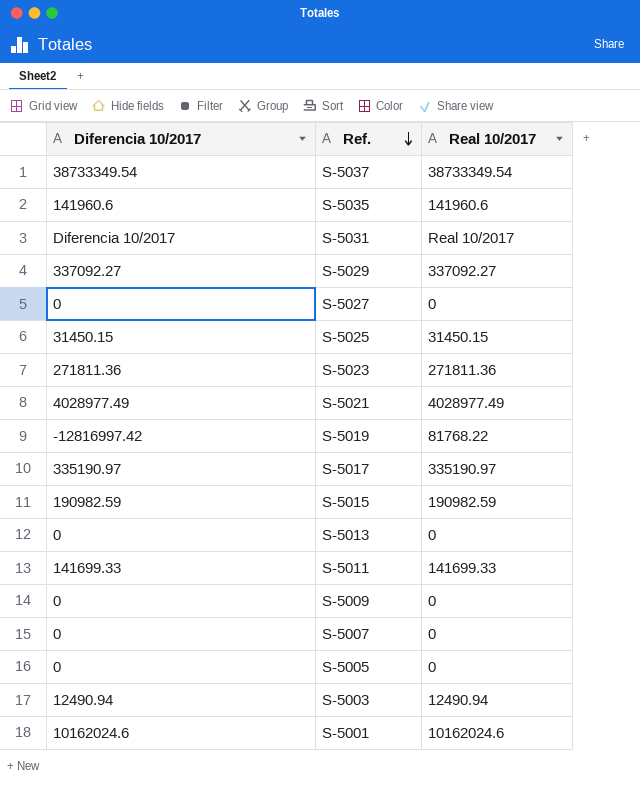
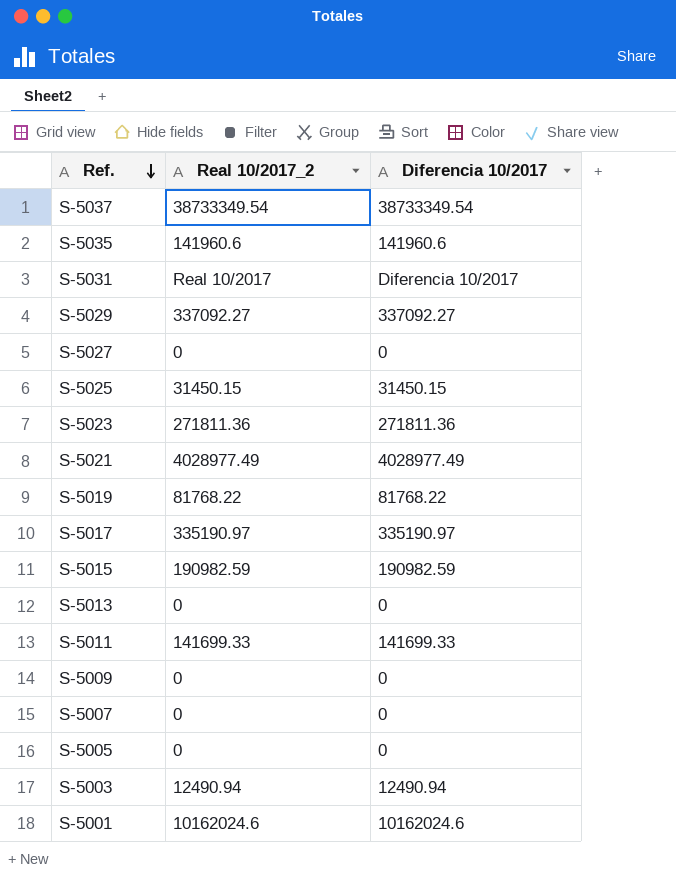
column name: Real 10/2017 -> Real 10/2017_2
column Diferencia 10/2017 | position: 1 -> 3
S-5019 | Diferencia 10/2017: -12816997.42 -> 81768.22

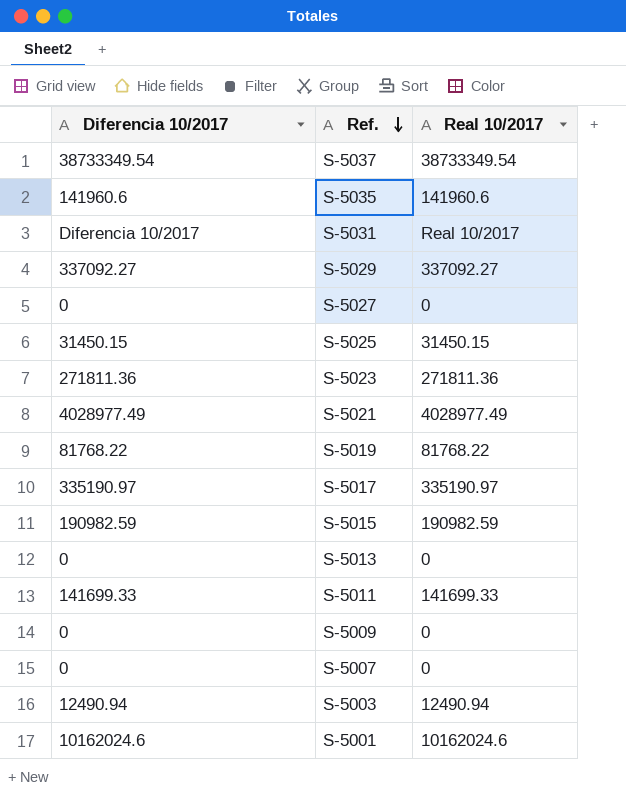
column Diferencia 10/2017 | position: 3 -> 1
column name: Real 10/2017_2 -> Real 10/2017
row S-5005: 0 | 0 -> none

